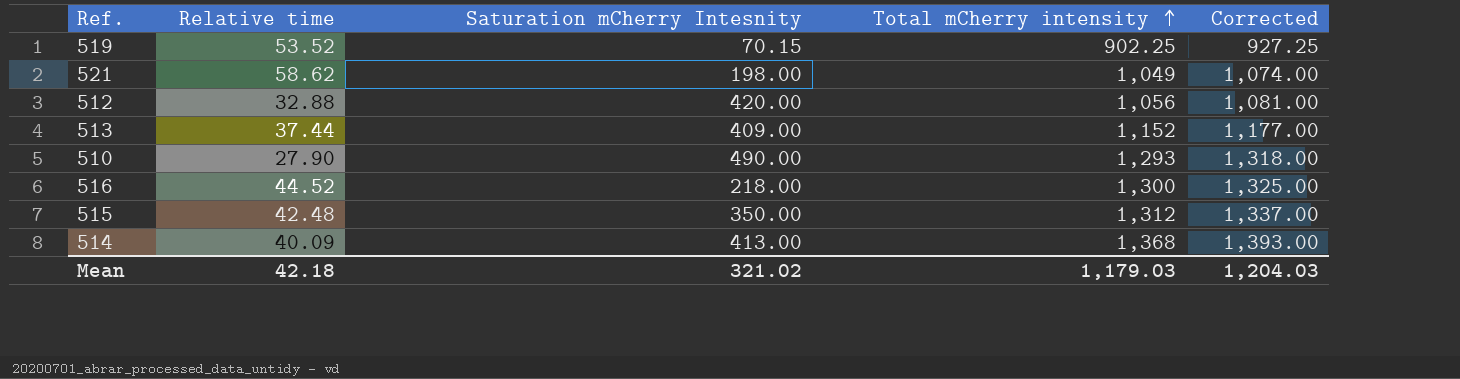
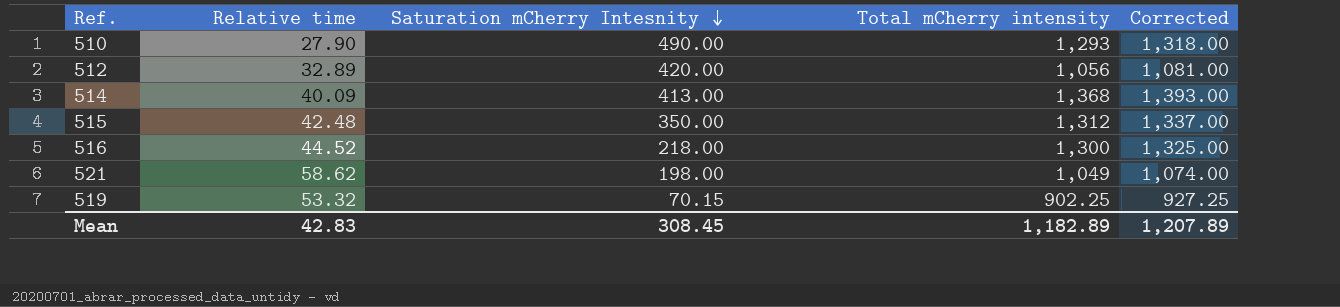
row order: Total mCherry intensity ascending -> Saturation mCherry Intesnity descending
row 513: 37.44 | 409.00 | 1,152 | 1,177.00 -> none
512 | Relative time: 32.88 -> 32.89
519 | Relative time: 53.52 -> 53.32
Mean | Relative time: 42.18 -> 42.83
Mean | Saturation mCherry Intesnity: 321.02 -> 308.45
Mean | Total mCherry intensity: 1,179.03 -> 1,182.89
Mean | Corrected: 1,204.03 -> 1,207.89

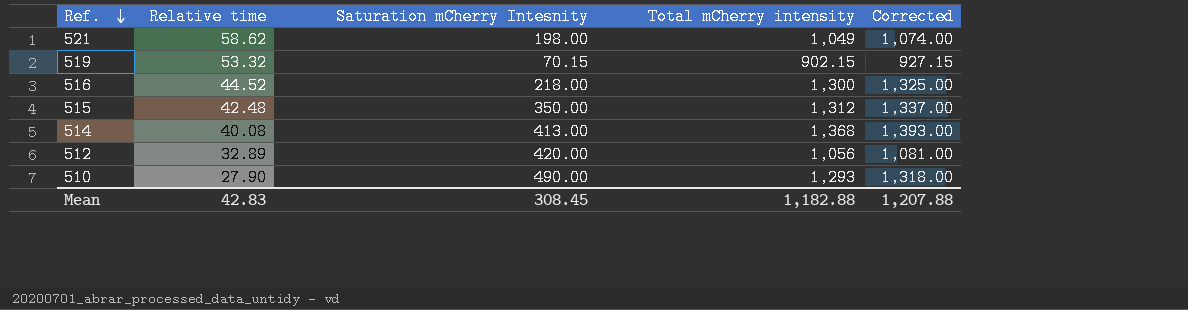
row order: Saturation mCherry Intesnity descending -> Ref. descending
519 | Total mCherry intensity: 902.25 -> 902.15
519 | Corrected: 927.25 -> 927.15
514 | Relative time: 40.09 -> 40.08
Mean | Total mCherry intensity: 1,182.89 -> 1,182.88
Mean | Corrected: 1,207.89 -> 1,207.88

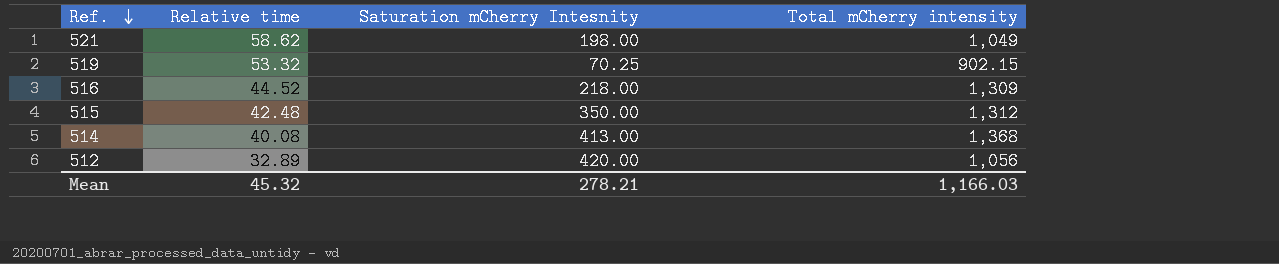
column Corrected | formula: [Total mCherry intensity] + 25 -> none
row 510: 27.90 | 490.00 | 1,293 | 1,318.00 -> none
519 | Saturation mCherry Intesnity: 70.15 -> 70.25
516 | Total mCherry intensity: 1,300 -> 1,309
Mean | Relative time: 42.83 -> 45.32
Mean | Saturation mCherry Intesnity: 308.45 -> 278.21
Mean | Total mCherry intensity: 1,182.88 -> 1,166.03

